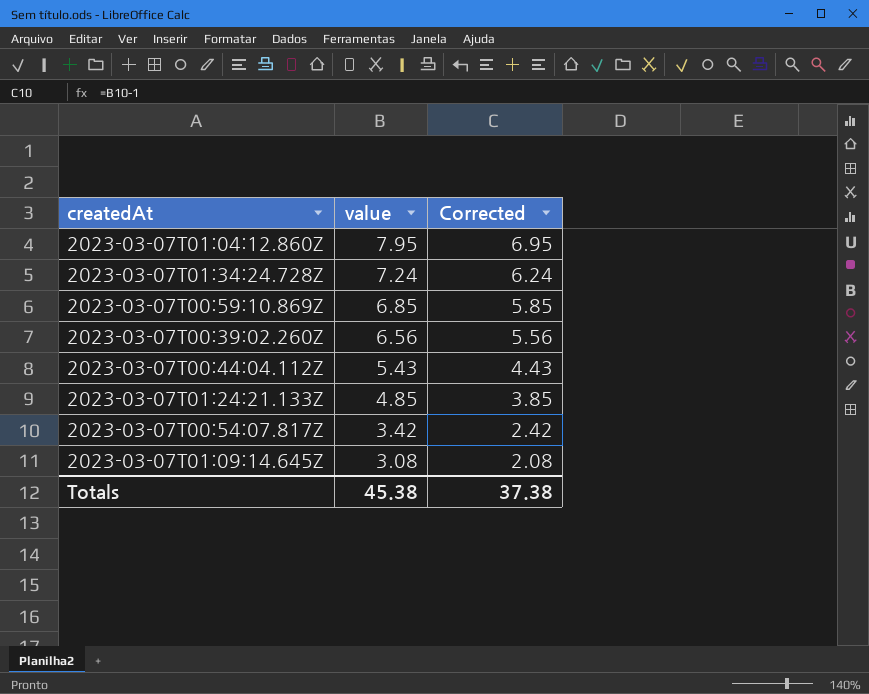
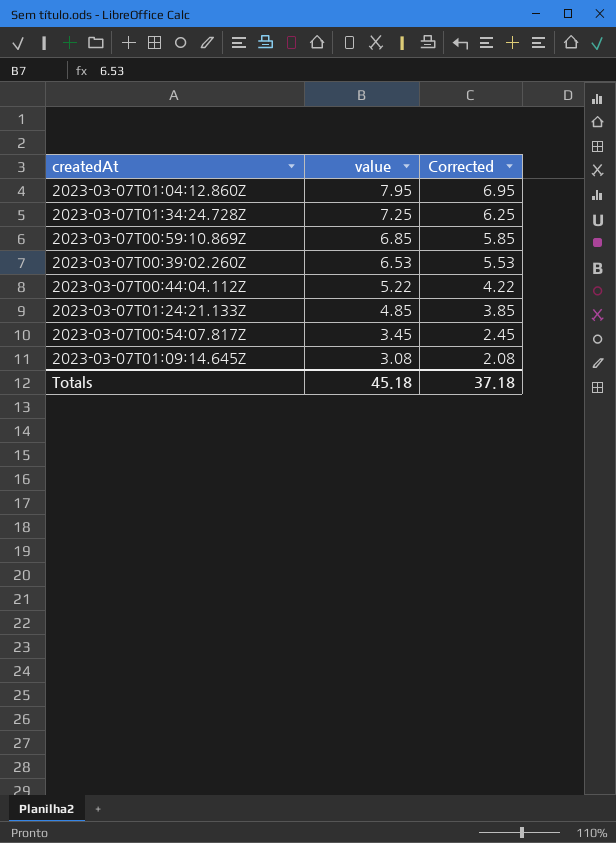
2023-03-07T01:34:24.728Z | value: 7.24 -> 7.25
2023-03-07T01:34:24.728Z | Corrected: 6.24 -> 6.25
2023-03-07T00:39:02.260Z | value: 6.56 -> 6.53
2023-03-07T00:39:02.260Z | Corrected: 5.56 -> 5.53
2023-03-07T00:44:04.112Z | value: 5.43 -> 5.22
2023-03-07T00:44:04.112Z | Corrected: 4.43 -> 4.22
2023-03-07T00:54:07.817Z | value: 3.42 -> 3.45
2023-03-07T00:54:07.817Z | Corrected: 2.42 -> 2.45
Totals | value: 45.38 -> 45.18
Totals | Corrected: 37.38 -> 37.18

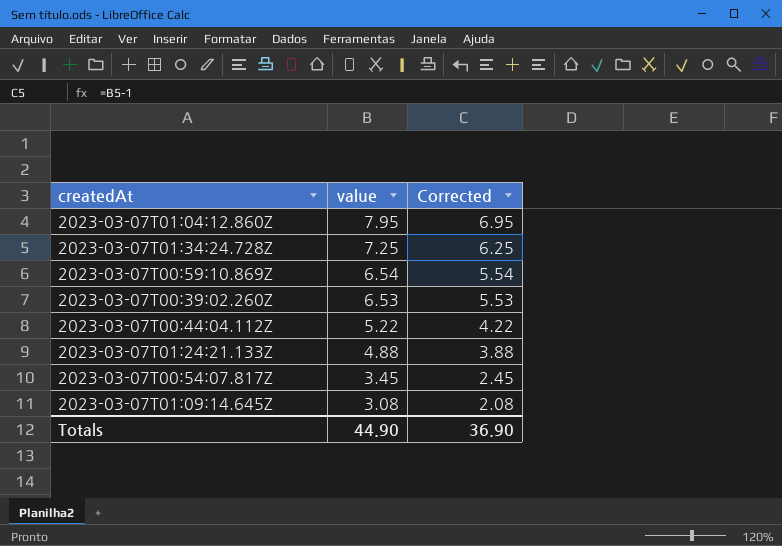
2023-03-07T00:59:10.869Z | value: 6.85 -> 6.54
2023-03-07T00:59:10.869Z | Corrected: 5.85 -> 5.54
2023-03-07T01:24:21.133Z | value: 4.85 -> 4.88
2023-03-07T01:24:21.133Z | Corrected: 3.85 -> 3.88
Totals | value: 45.18 -> 44.90
Totals | Corrected: 37.18 -> 36.90

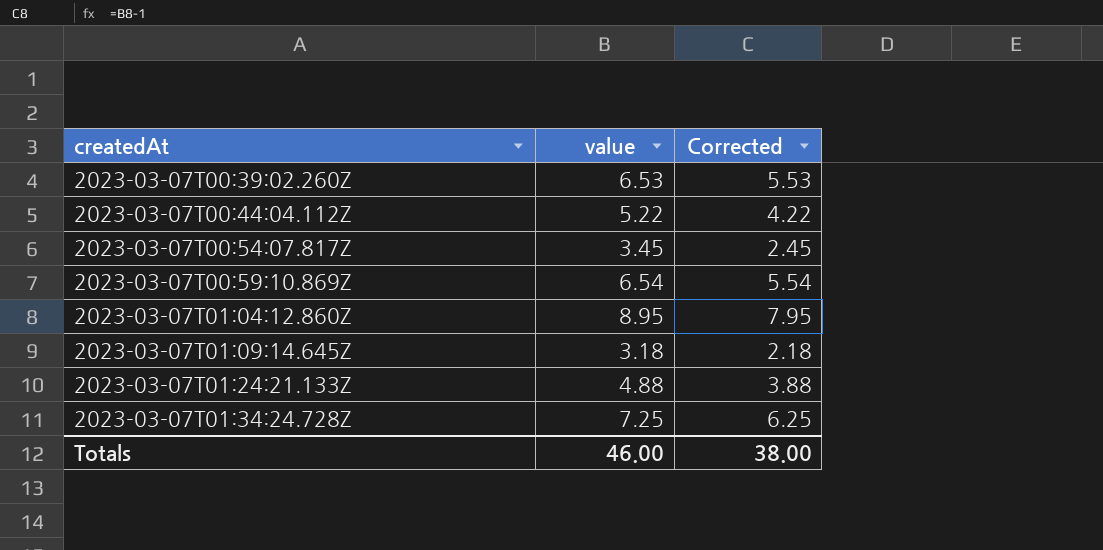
row order: value descending -> createdAt ascending
2023-03-07T01:04:12.860Z | value: 7.95 -> 8.95
2023-03-07T01:04:12.860Z | Corrected: 6.95 -> 7.95
2023-03-07T01:09:14.645Z | value: 3.08 -> 3.18
2023-03-07T01:09:14.645Z | Corrected: 2.08 -> 2.18
Totals | value: 44.90 -> 46.00
Totals | Corrected: 36.90 -> 38.00

